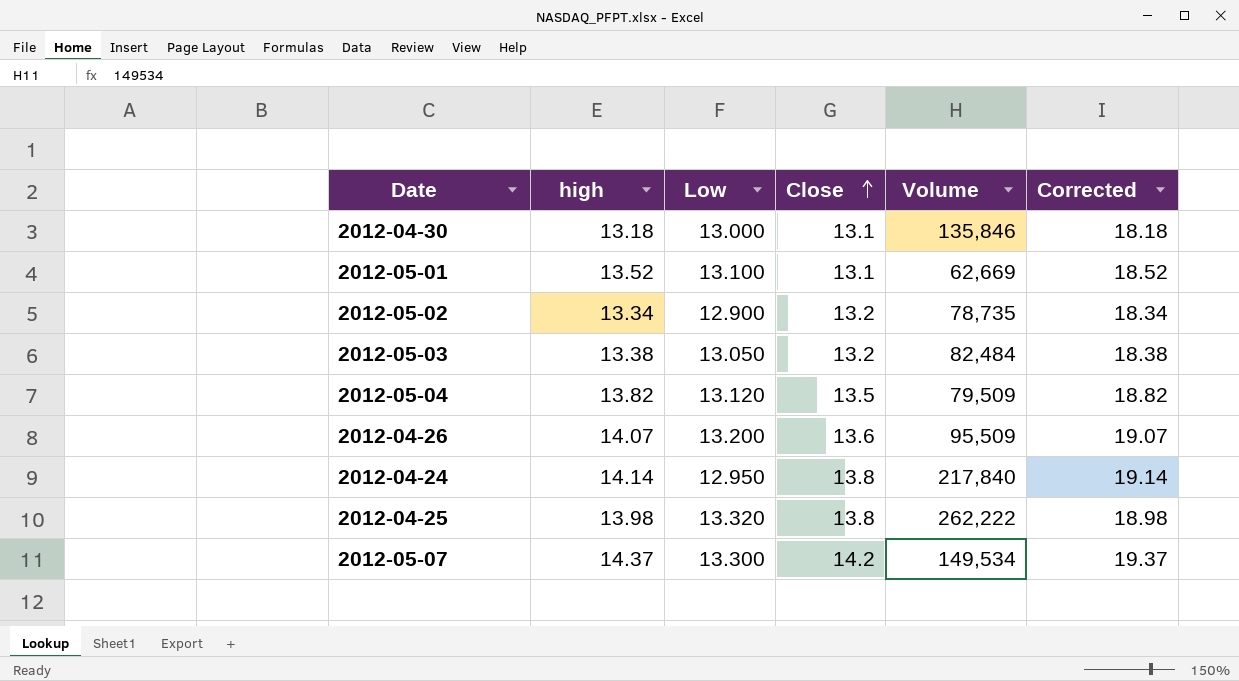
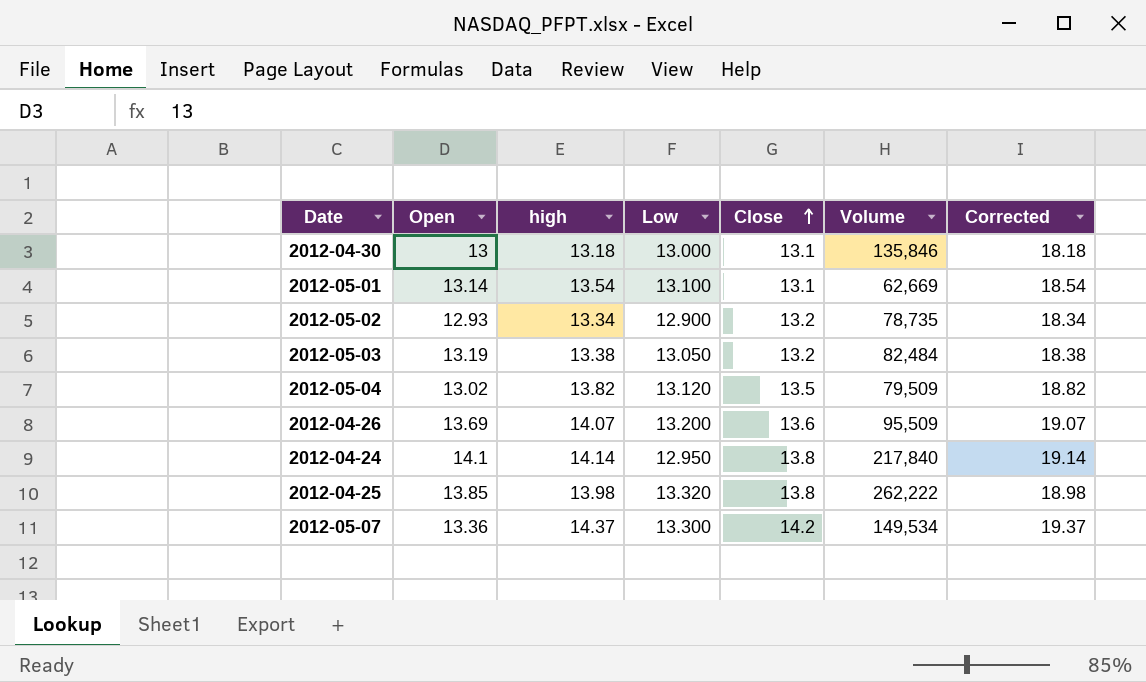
column Open | position: none -> 2
2012-05-01 | high: 13.52 -> 13.54
2012-05-01 | Corrected: 18.52 -> 18.54

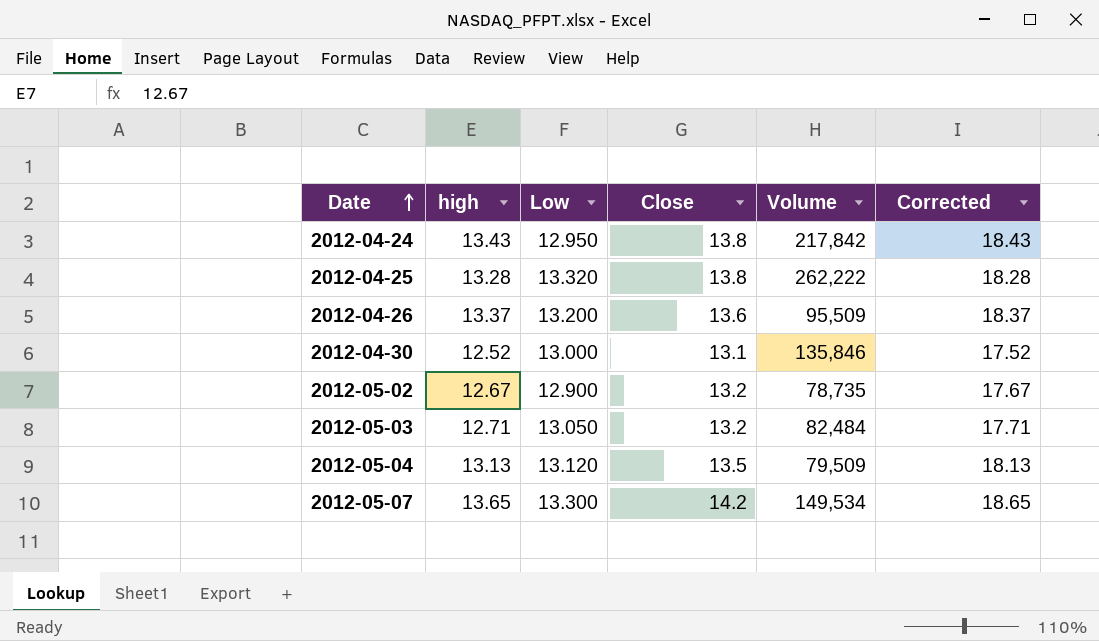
row order: Close ascending -> Date ascending
column Open | position: 2 -> none
row 2012-05-01: 13.14 | 13.54 | 13.100 | 13.1 | 62,669 | 18.54 -> none
2012-04-24 | high: 14.14 -> 13.43
2012-04-24 | Volume: 217,840 -> 217,842
2012-04-24 | Corrected: 19.14 -> 18.43
2012-04-25 | high: 13.98 -> 13.28
2012-04-25 | Corrected: 18.98 -> 18.28
2012-04-26 | high: 14.07 -> 13.37
2012-04-26 | Corrected: 19.07 -> 18.37
2012-04-30 | high: 13.18 -> 12.52
2012-04-30 | Corrected: 18.18 -> 17.52
2012-05-02 | high: 13.34 -> 12.67
2012-05-02 | Corrected: 18.34 -> 17.67
2012-05-03 | high: 13.38 -> 12.71
2012-05-03 | Corrected: 18.38 -> 17.71
2012-05-04 | high: 13.82 -> 13.13
2012-05-04 | Corrected: 18.82 -> 18.13
2012-05-07 | high: 14.37 -> 13.65
2012-05-07 | Corrected: 19.37 -> 18.65

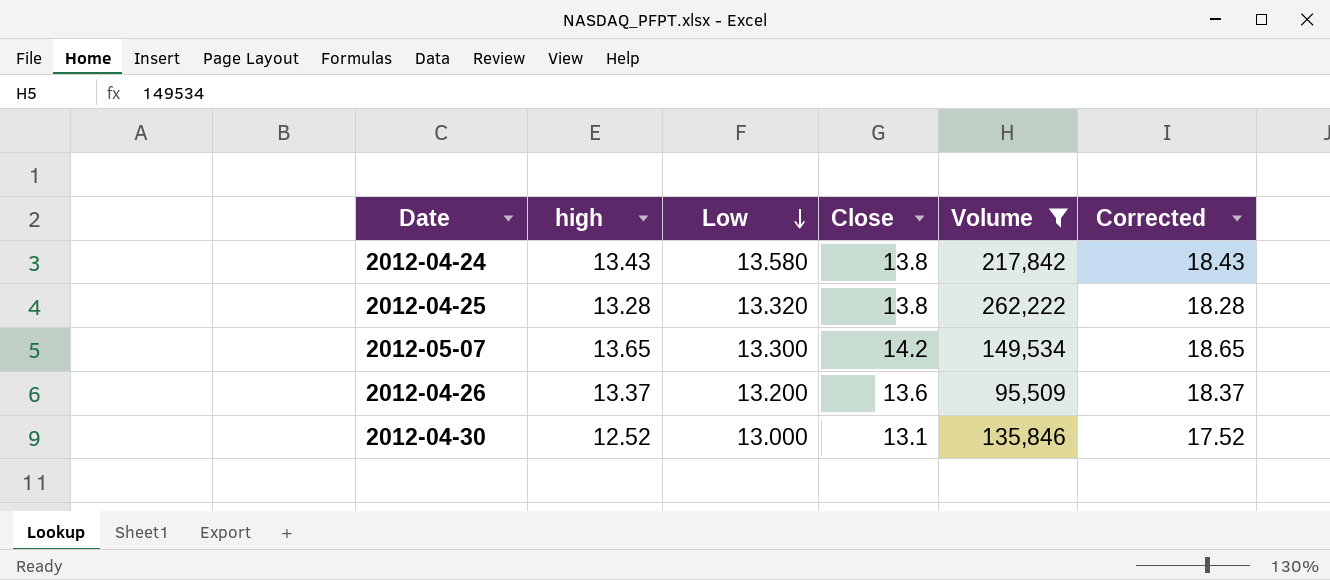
filter: none -> Volume >= 95,509
row order: Date ascending -> Low descending
2012-04-24 | Low: 12.950 -> 13.580

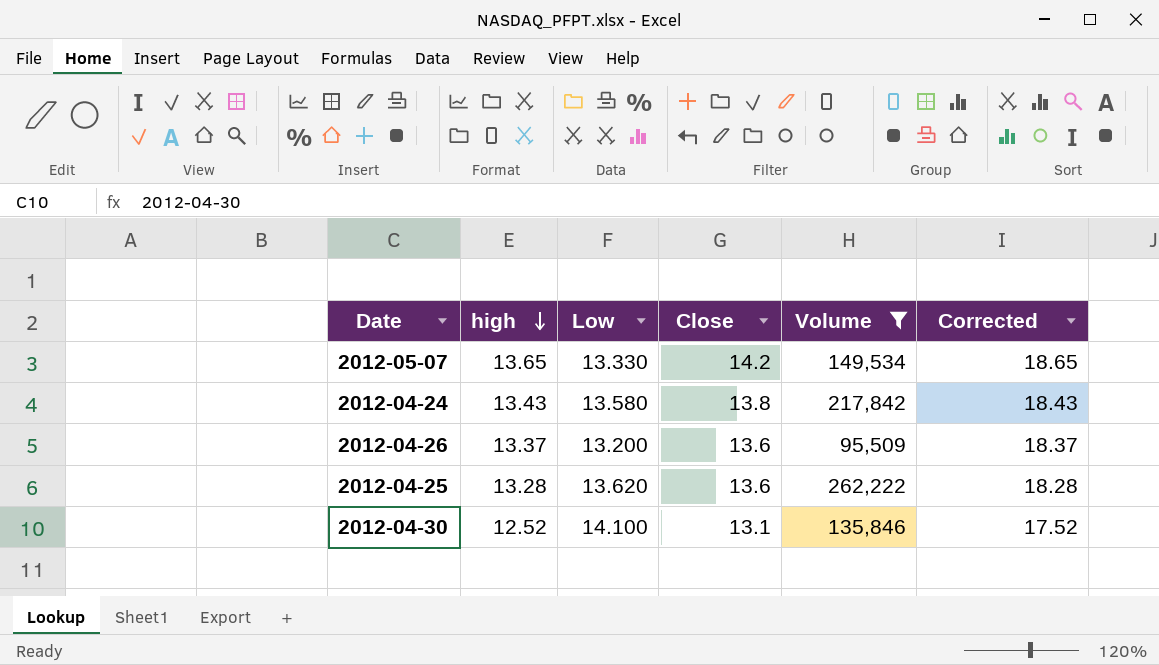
row order: Low descending -> high descending
2012-05-07 | Low: 13.300 -> 13.330
2012-04-25 | Low: 13.320 -> 13.620
2012-04-25 | Close: 13.8 -> 13.6
2012-04-30 | Low: 13.000 -> 14.100

